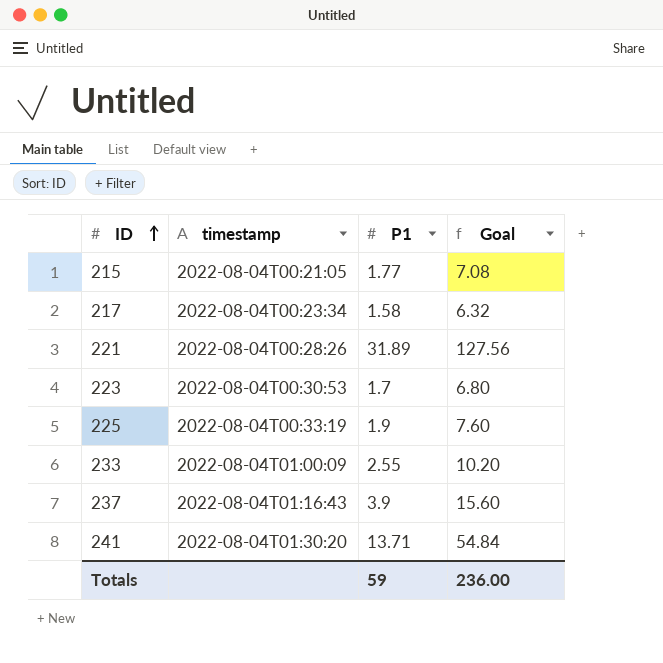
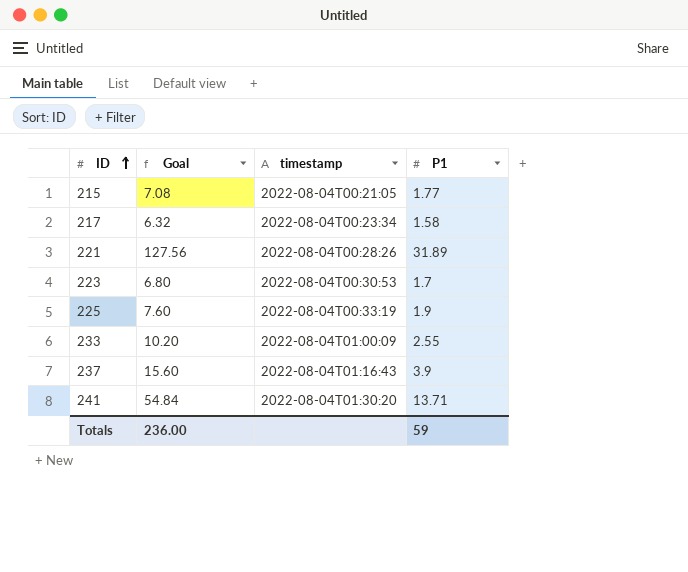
column Goal | position: 4 -> 2

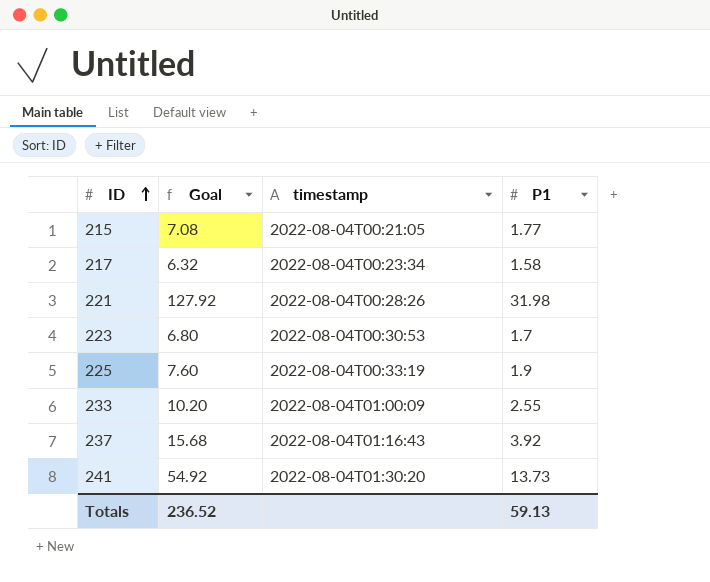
221 | Goal: 127.56 -> 127.92
221 | P1: 31.89 -> 31.98
237 | Goal: 15.60 -> 15.68
237 | P1: 3.9 -> 3.92
241 | Goal: 54.84 -> 54.92
241 | P1: 13.71 -> 13.73
Totals | Goal: 236.00 -> 236.52
Totals | P1: 59 -> 59.13

